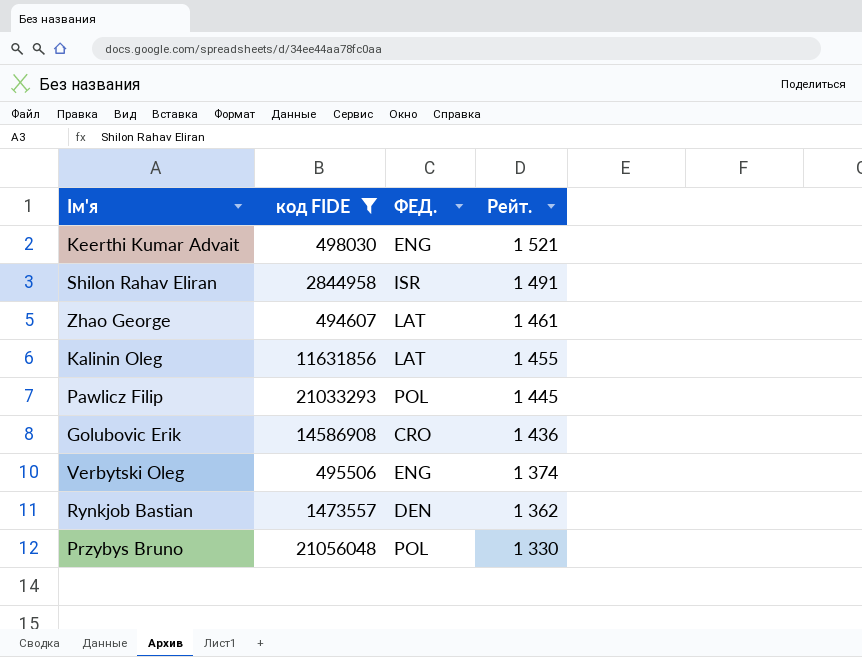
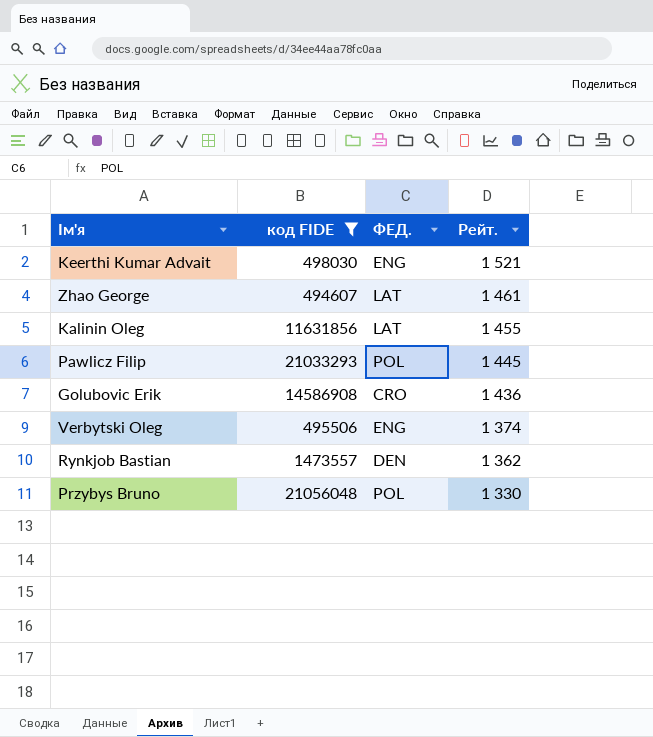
row Shilon Rahav Eliran: 2844958 | ISR | 1 491 -> none

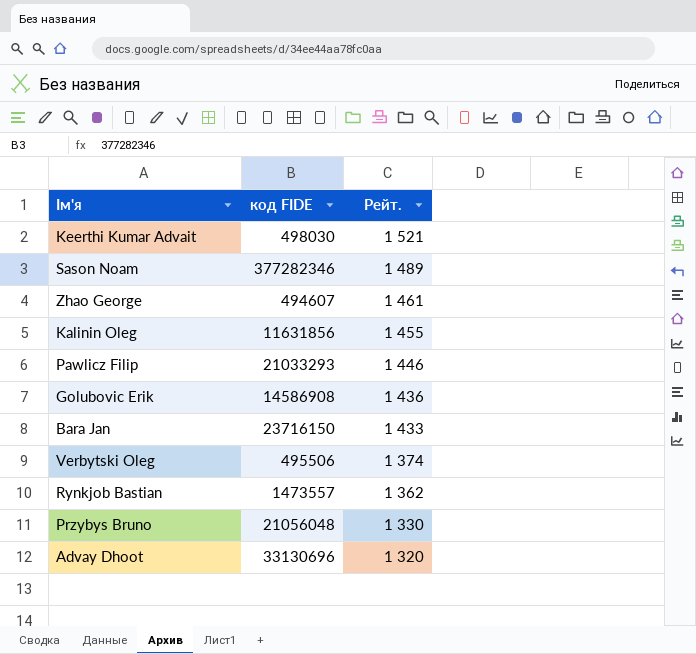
filter: код FIDE <= 21056048 -> none
column ФЕД. | position: 3 -> none
Pawlicz Filip | Рейт.: 1 445 -> 1 446

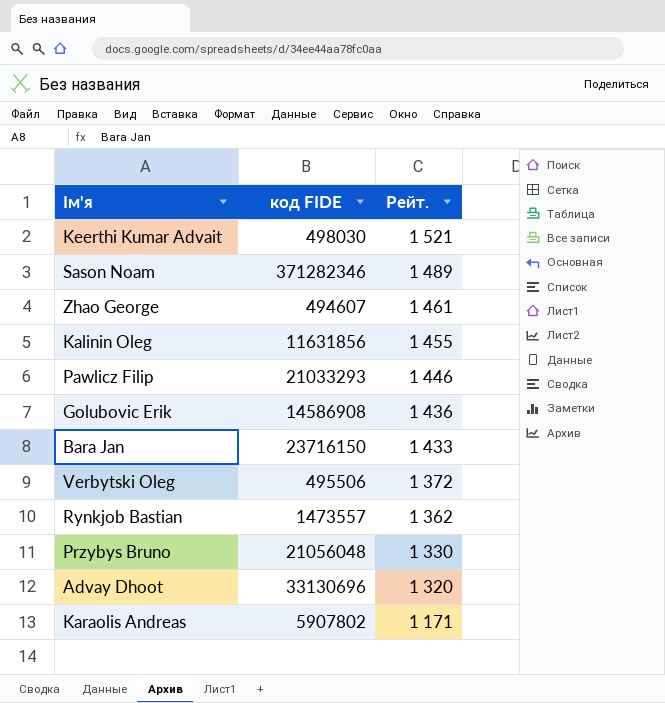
Sason Noam | код FIDE: 377282346 -> 371282346
Verbytski Oleg | Рейт.: 1 374 -> 1 372
row Karaolis Andreas: none -> 5907802 | 1 171

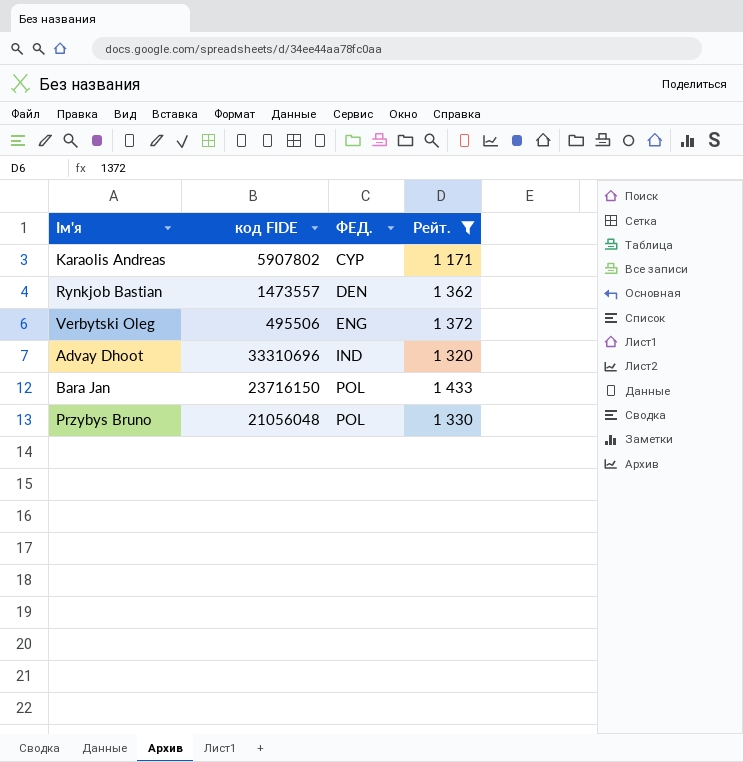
filter: none -> Рейт. <= 1 433
row order: Рейт. descending -> ФЕД. ascending
column ФЕД. | position: none -> 3
Advay Dhoot | код FIDE: 33130696 -> 33310696

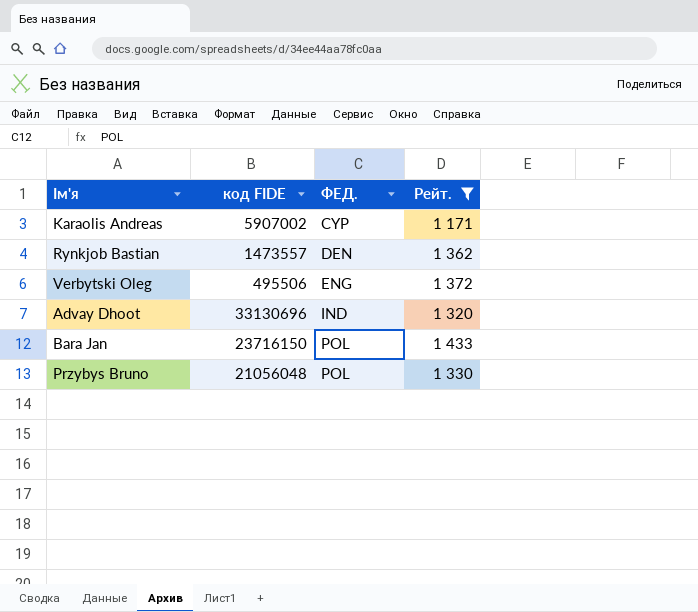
Karaolis Andreas | код FIDE: 5907802 -> 5907002
Advay Dhoot | код FIDE: 33310696 -> 33130696

